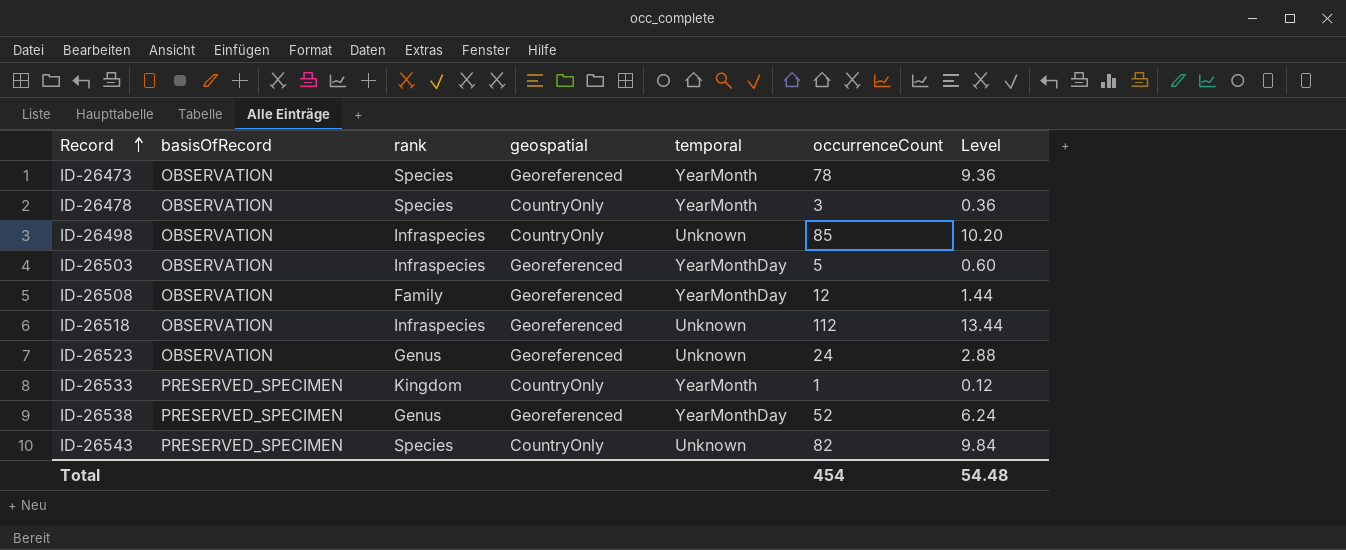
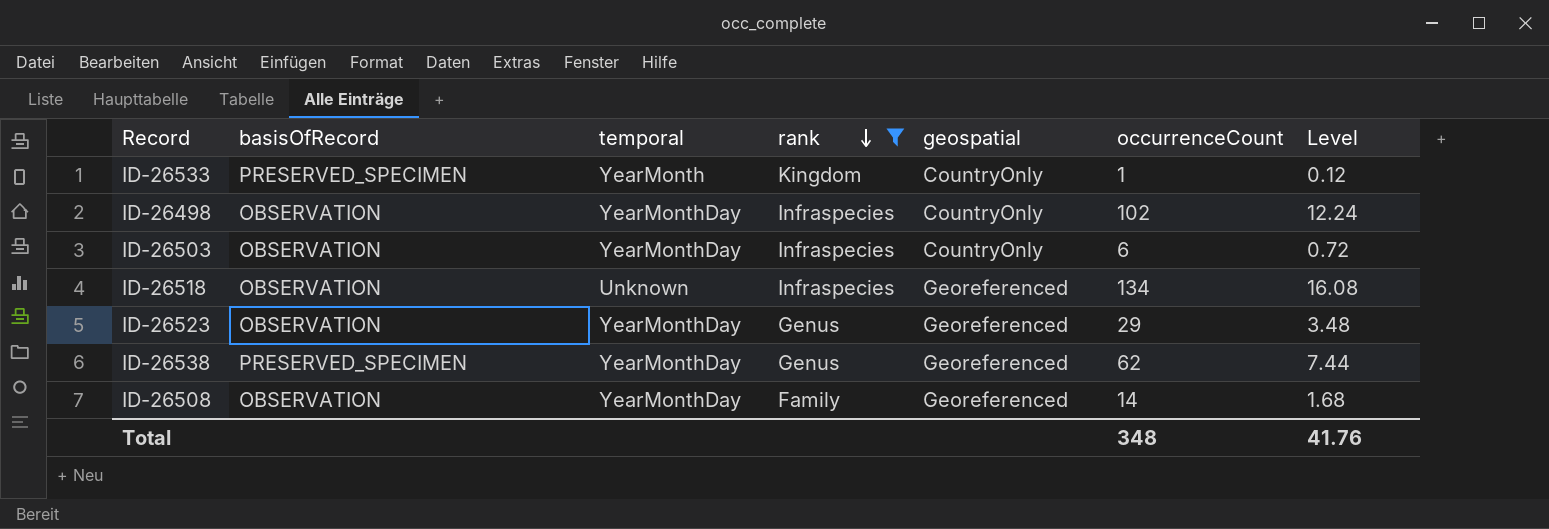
filter: none -> rank != Species
row order: Record ascending -> rank descending
column temporal | position: 5 -> 3
ID-26498 | temporal: Unknown -> YearMonthDay
ID-26498 | occurrenceCount: 85 -> 102
ID-26498 | Level: 10.20 -> 12.24
ID-26503 | geospatial: Georeferenced -> CountryOnly
ID-26503 | occurrenceCount: 5 -> 6
ID-26503 | Level: 0.60 -> 0.72
ID-26518 | occurrenceCount: 112 -> 134
ID-26518 | Level: 13.44 -> 16.08
ID-26523 | temporal: Unknown -> YearMonthDay
ID-26523 | occurrenceCount: 24 -> 29
ID-26523 | Level: 2.88 -> 3.48
ID-26538 | occurrenceCount: 52 -> 62
ID-26538 | Level: 6.24 -> 7.44
ID-26508 | occurrenceCount: 12 -> 14
ID-26508 | Level: 1.44 -> 1.68
Total | occurrenceCount: 454 -> 348
Total | Level: 54.48 -> 41.76

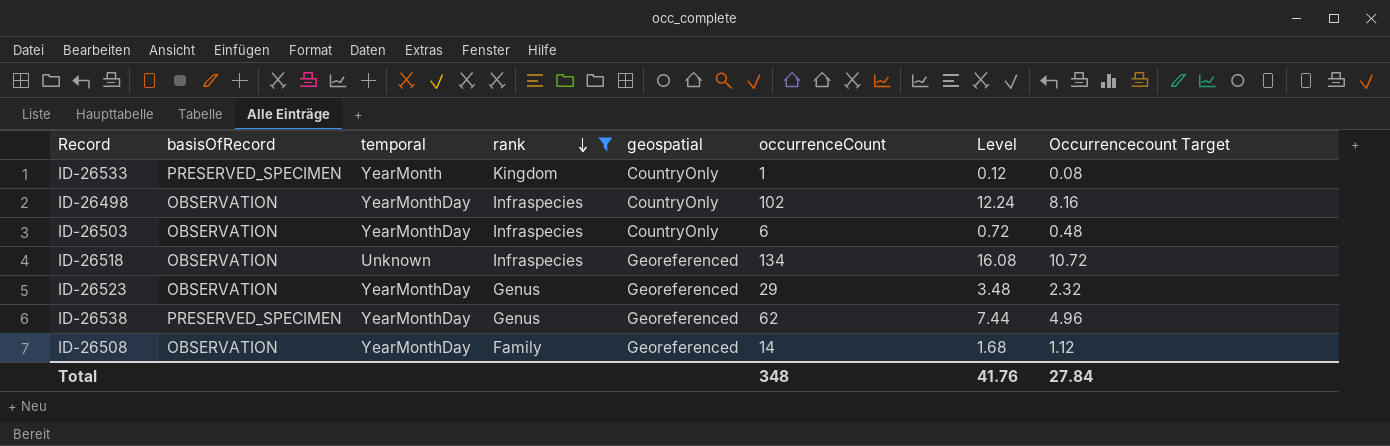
column Occurrencecount Target | formula: none -> [occurrenceCount] * 0.08

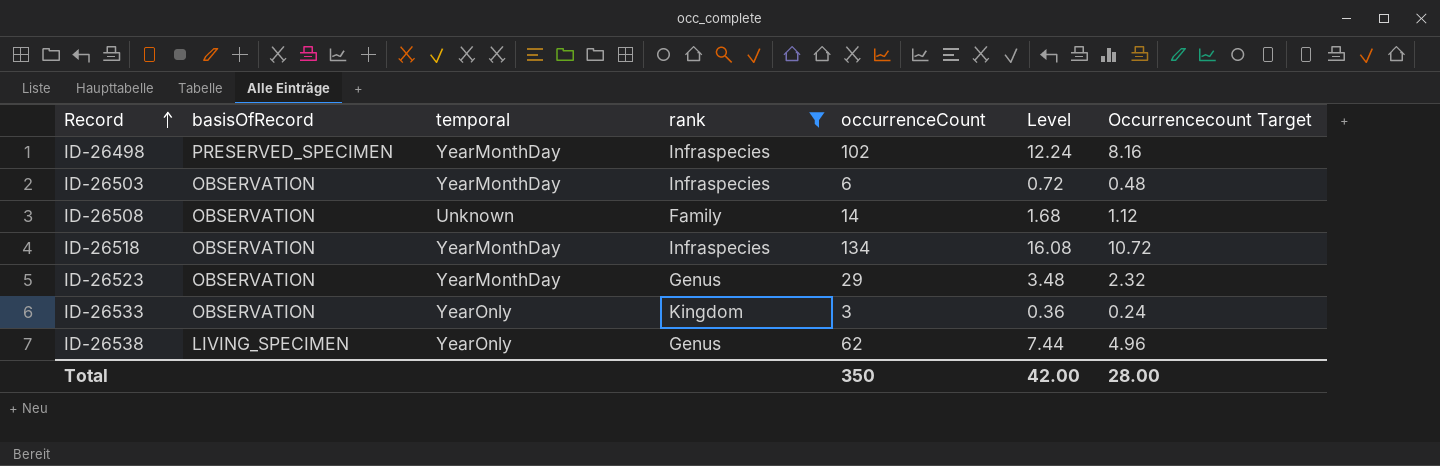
row order: rank descending -> Record ascending
column geospatial | position: 5 -> none
ID-26498 | basisOfRecord: OBSERVATION -> PRESERVED_SPECIMEN
ID-26508 | temporal: YearMonthDay -> Unknown
ID-26518 | temporal: Unknown -> YearMonthDay
ID-26533 | basisOfRecord: PRESERVED_SPECIMEN -> OBSERVATION
ID-26533 | temporal: YearMonth -> YearOnly
ID-26533 | occurrenceCount: 1 -> 3
ID-26533 | Level: 0.12 -> 0.36
ID-26533 | Occurrencecount Target: 0.08 -> 0.24
ID-26538 | basisOfRecord: PRESERVED_SPECIMEN -> LIVING_SPECIMEN
ID-26538 | temporal: YearMonthDay -> YearOnly
Total | occurrenceCount: 348 -> 350
Total | Level: 41.76 -> 42.00
Total | Occurrencecount Target: 27.84 -> 28.00

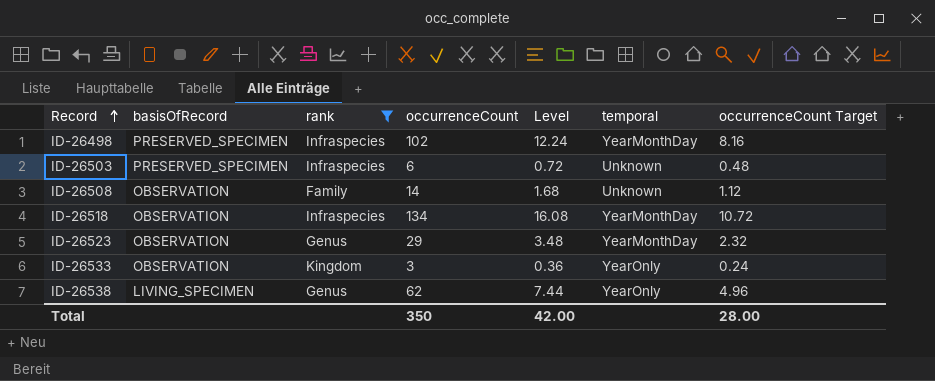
column temporal | position: 3 -> 6
column name: Occurrencecount Target -> occurrenceCount Target
ID-26503 | basisOfRecord: OBSERVATION -> PRESERVED_SPECIMEN
ID-26503 | temporal: YearMonthDay -> Unknown

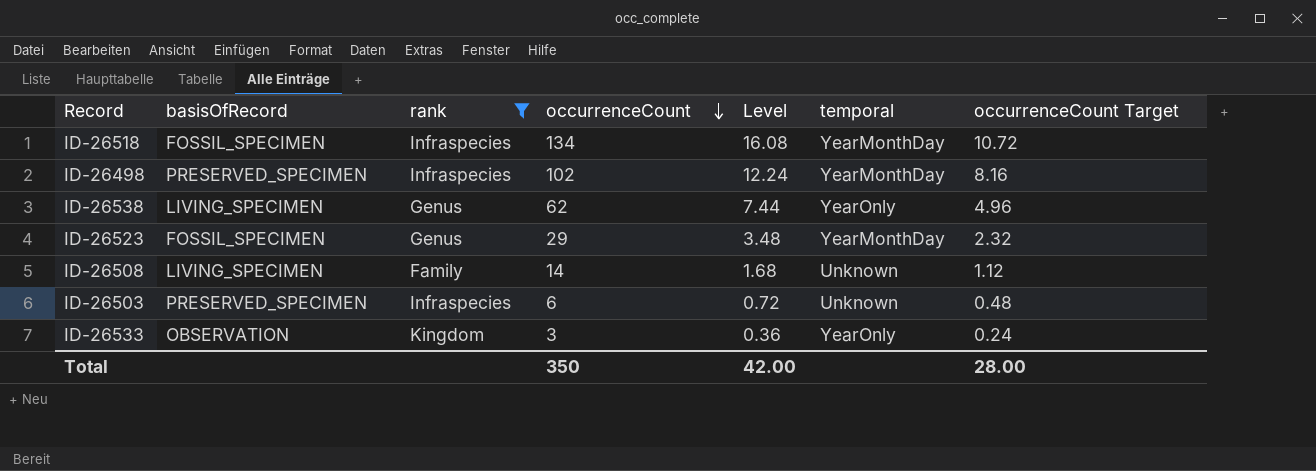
row order: Record ascending -> occurrenceCount descending
ID-26518 | basisOfRecord: OBSERVATION -> FOSSIL_SPECIMEN
ID-26523 | basisOfRecord: OBSERVATION -> FOSSIL_SPECIMEN
ID-26508 | basisOfRecord: OBSERVATION -> LIVING_SPECIMEN

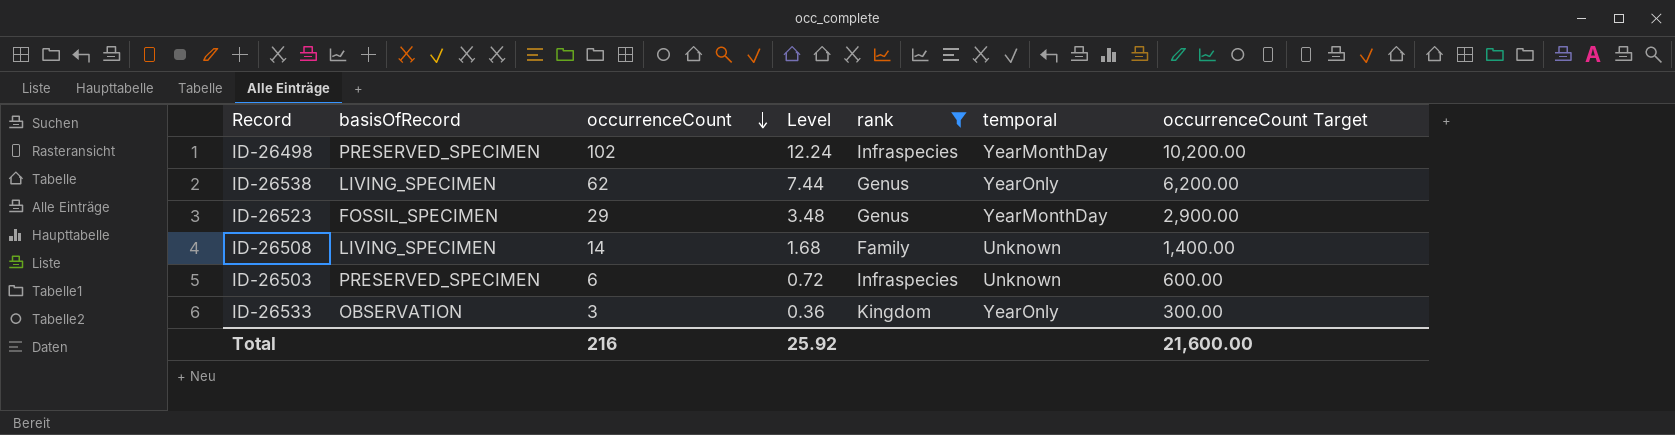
column rank | position: 3 -> 5
column occurrenceCount Target | formula: [occurrenceCount] * 0.08 -> [occurrenceCount] * 100
row ID-26518: FOSSIL_SPECIMEN | Infraspecies | 134 | 16.08 | YearMonthDay | 10.72 -> none
Total | occurrenceCount: 350 -> 216
Total | Level: 42.00 -> 25.92
Total | occurrenceCount Target: 28.00 -> 21,600.00

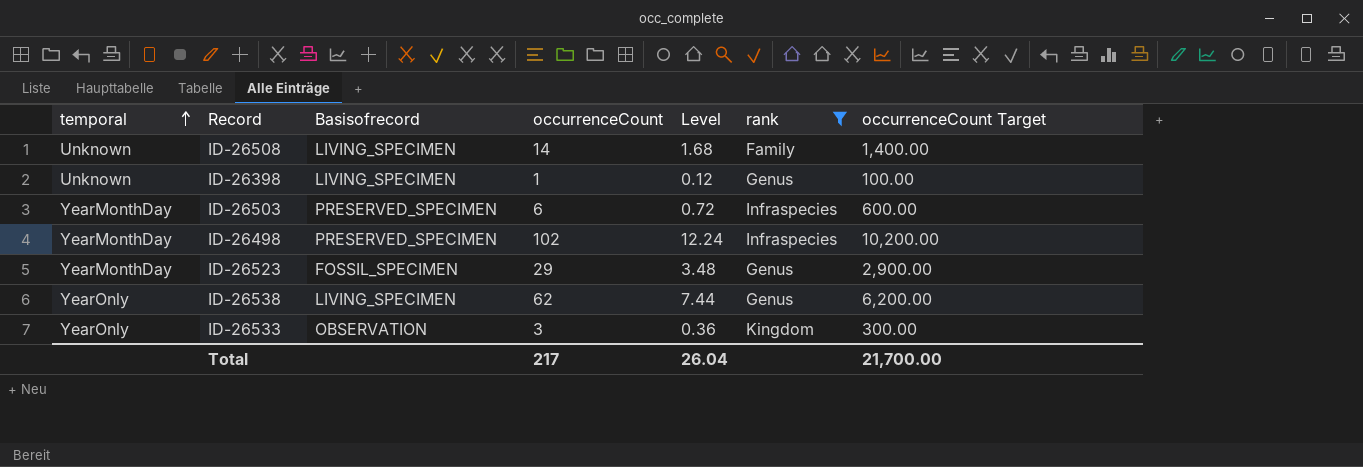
row order: occurrenceCount descending -> temporal ascending
column temporal | position: 6 -> 1
column name: basisOfRecord -> Basisofrecord
row ID-26398: none -> Unknown | LIVING_SPECIMEN | 1 | 0.12 | Genus | 100.00
ID-26503 | temporal: Unknown -> YearMonthDay
Total | occurrenceCount: 216 -> 217
Total | Level: 25.92 -> 26.04
Total | occurrenceCount Target: 21,600.00 -> 21,700.00

